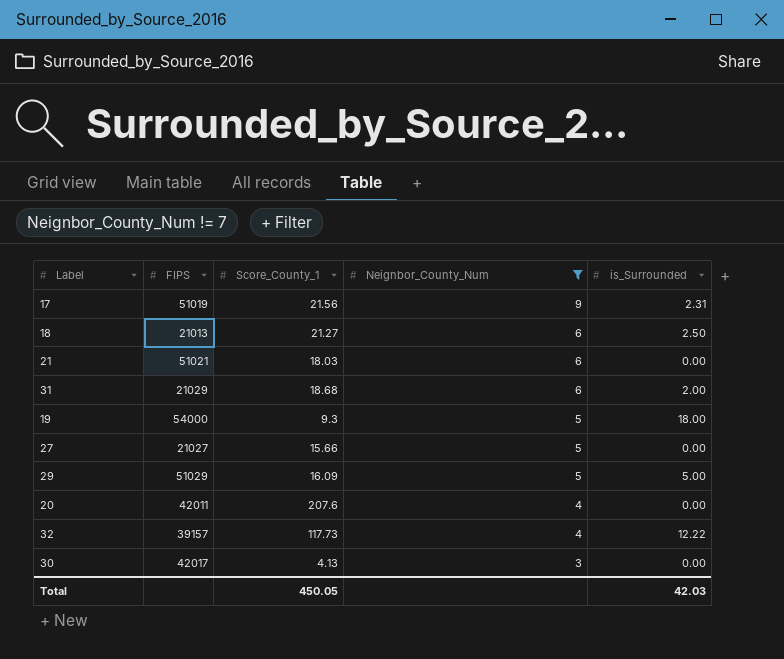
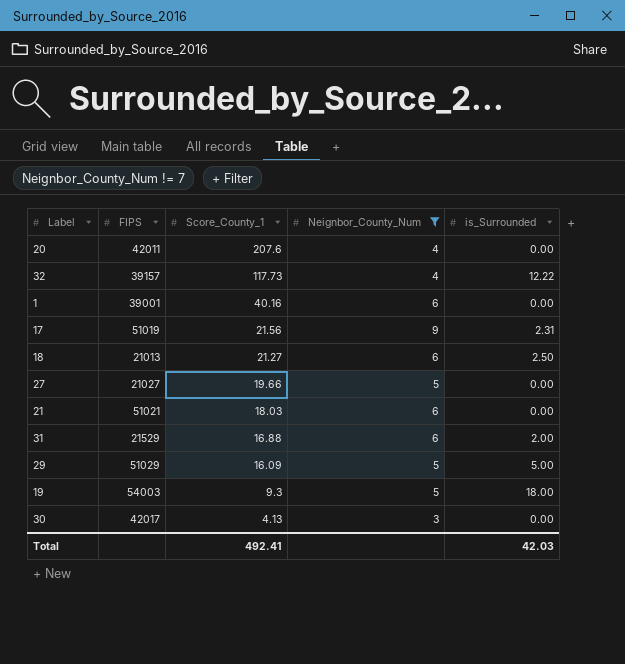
row order: Neignbor_County_Num descending -> Score_County_1 descending
row 1: none -> 39001 | 40.16 | 6 | 0.00
27 | Score_County_1: 15.66 -> 19.66
31 | FIPS: 21029 -> 21529
31 | Score_County_1: 18.68 -> 16.88
19 | FIPS: 54000 -> 54003
Total | Score_County_1: 450.05 -> 492.41

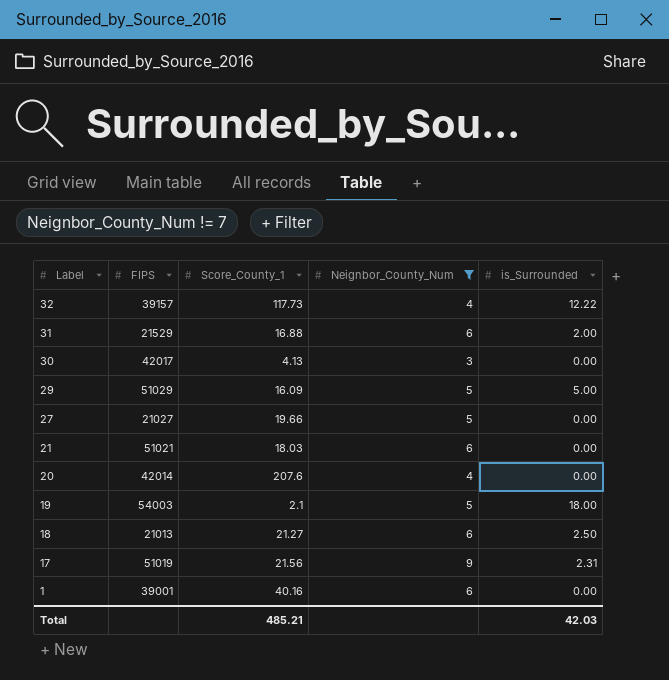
row order: Score_County_1 descending -> Label descending
20 | FIPS: 42011 -> 42014
19 | Score_County_1: 9.3 -> 2.1
Total | Score_County_1: 492.41 -> 485.21

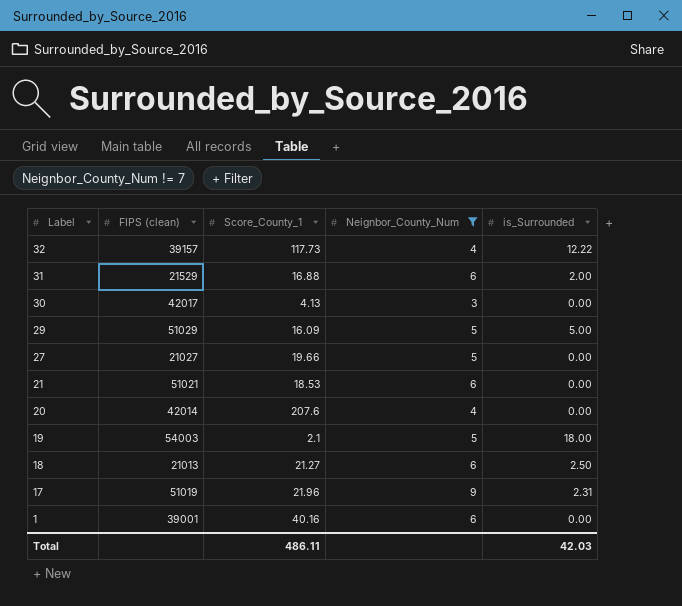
column name: FIPS -> FIPS (clean)
21 | Score_County_1: 18.03 -> 18.53
17 | Score_County_1: 21.56 -> 21.96
Total | Score_County_1: 485.21 -> 486.11

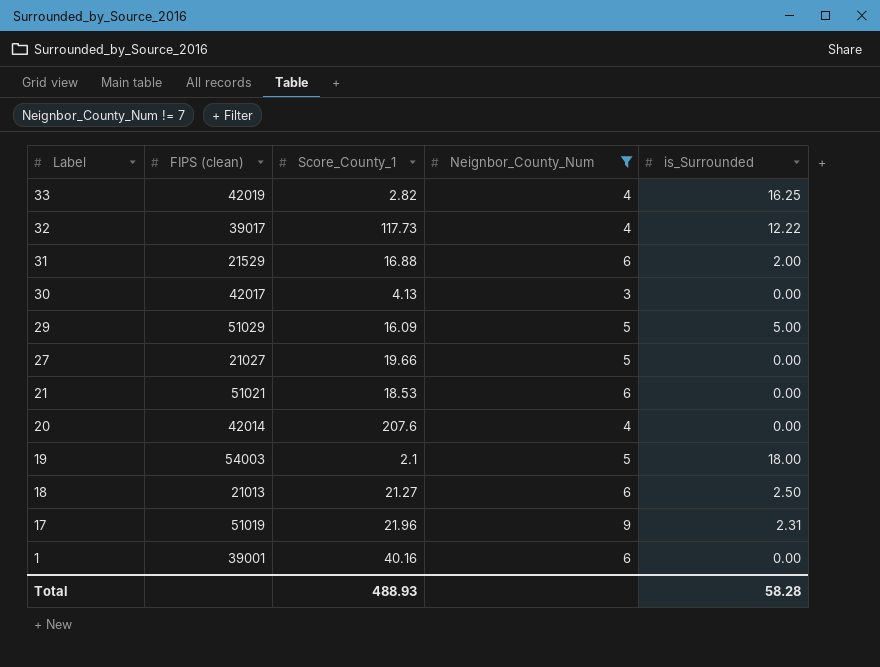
row 33: none -> 42019 | 2.82 | 4 | 16.25
32 | FIPS (clean): 39157 -> 39017
Total | Score_County_1: 486.11 -> 488.93
Total | is_Surrounded: 42.03 -> 58.28

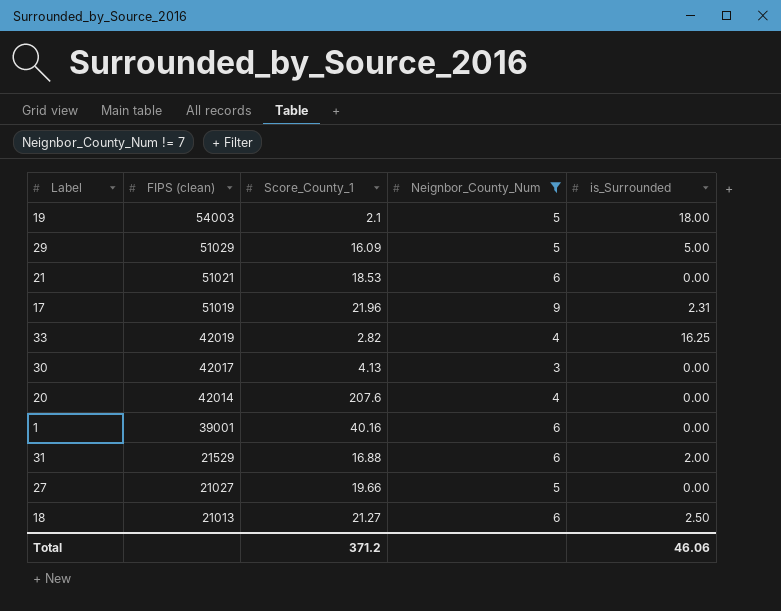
row order: Label descending -> FIPS (clean) descending
row 32: 39017 | 117.73 | 4 | 12.22 -> none
Total | Score_County_1: 488.93 -> 371.2
Total | is_Surrounded: 58.28 -> 46.06

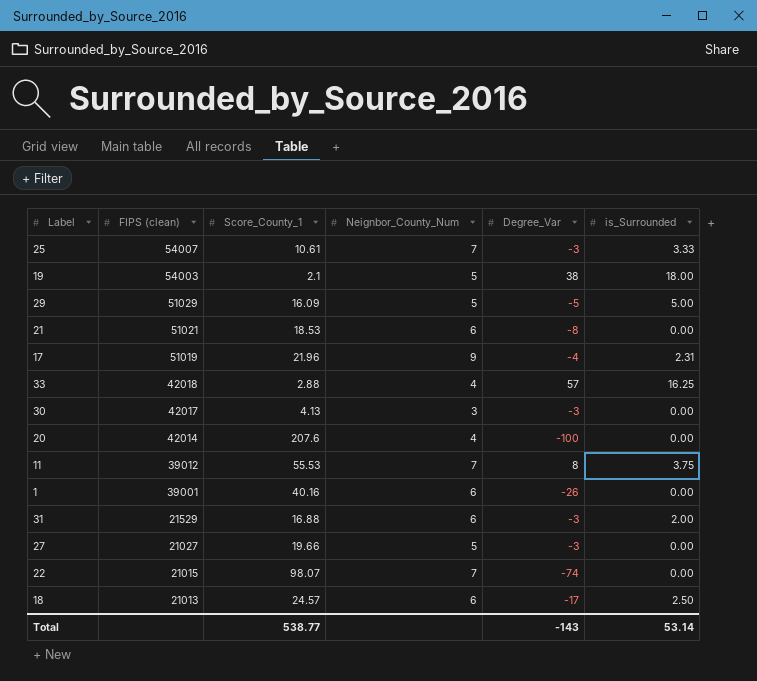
filter: Neignbor_County_Num != 7 -> none
column Degree_Var | position: none -> 5
33 | FIPS (clean): 42019 -> 42018
33 | Score_County_1: 2.82 -> 2.88
18 | Score_County_1: 21.27 -> 24.57
Total | Score_County_1: 371.2 -> 538.77
Total | is_Surrounded: 46.06 -> 53.14

